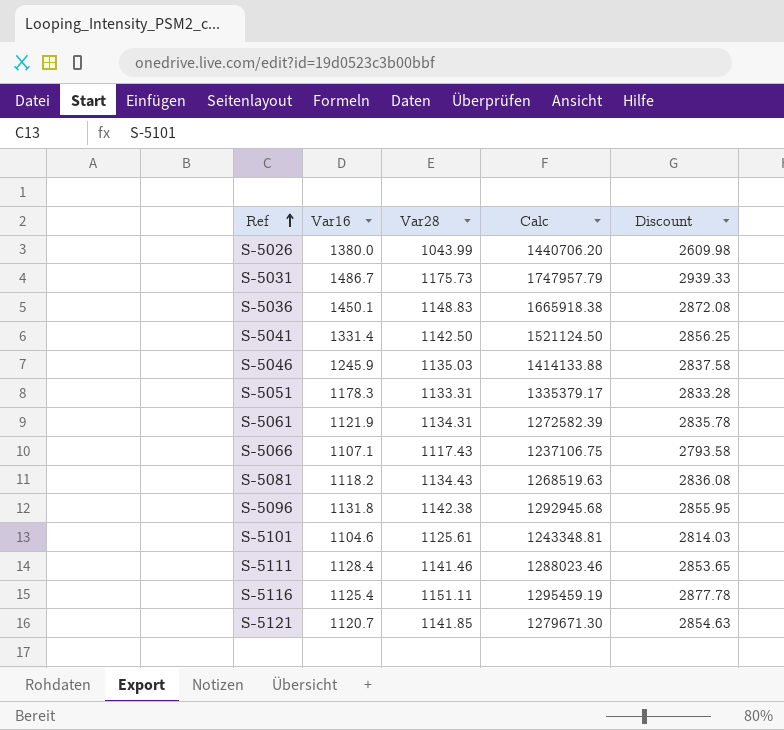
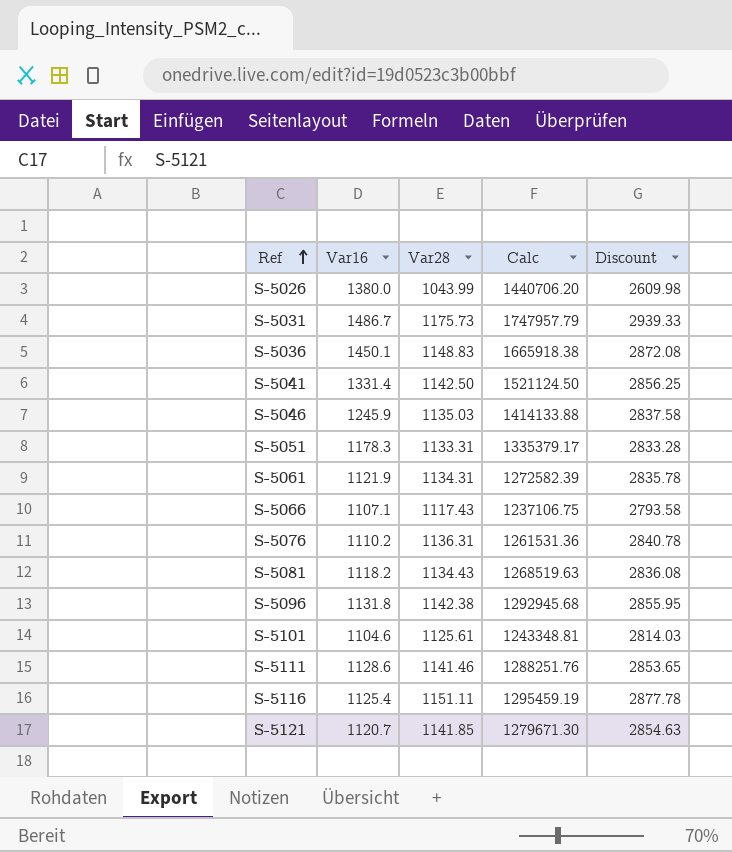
row S-5076: none -> 1110.2 | 1136.31 | 1261531.36 | 2840.78
S-5111 | Var16: 1128.4 -> 1128.6
S-5111 | Calc: 1288023.46 -> 1288251.76

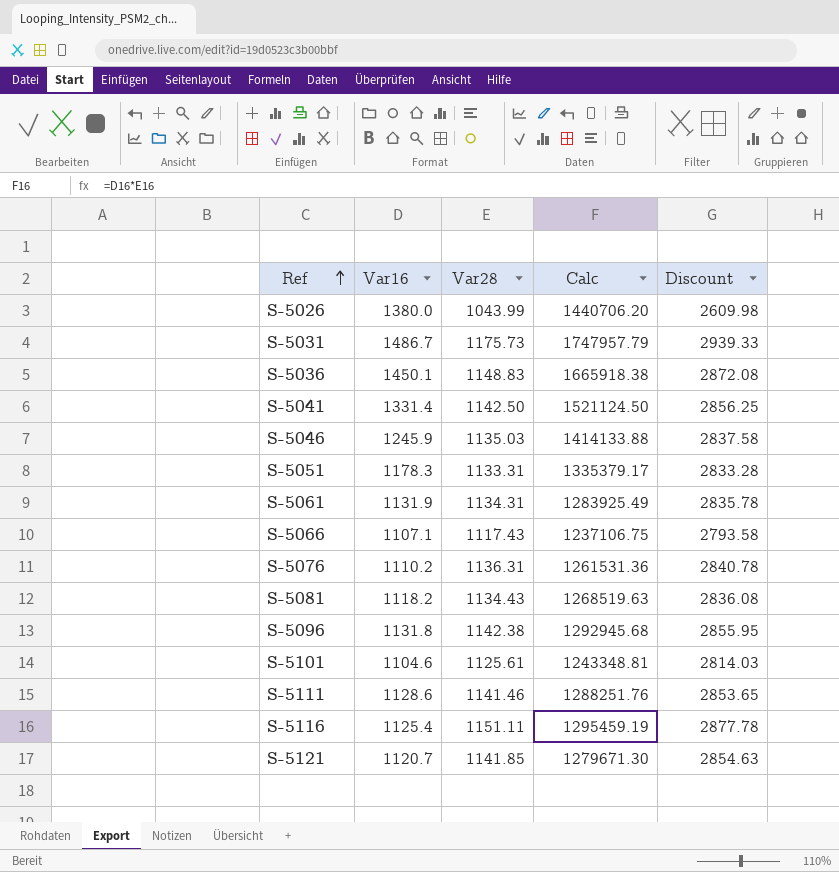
S-5061 | Var16: 1121.9 -> 1131.9
S-5061 | Calc: 1272582.39 -> 1283925.49

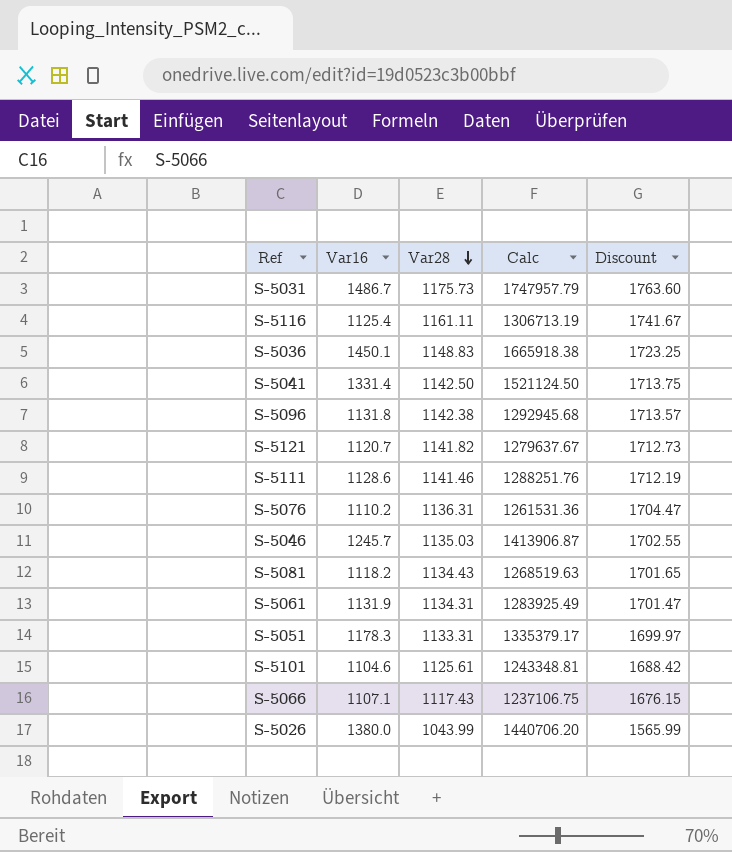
row order: Ref ascending -> Var28 descending
column Discount | formula: [Var28] * 2.5 -> [Var28] * 1.5
S-5116 | Var28: 1151.11 -> 1161.11
S-5116 | Calc: 1295459.19 -> 1306713.19
S-5121 | Var28: 1141.85 -> 1141.82
S-5121 | Calc: 1279671.30 -> 1279637.67
S-5046 | Var16: 1245.9 -> 1245.7
S-5046 | Calc: 1414133.88 -> 1413906.87

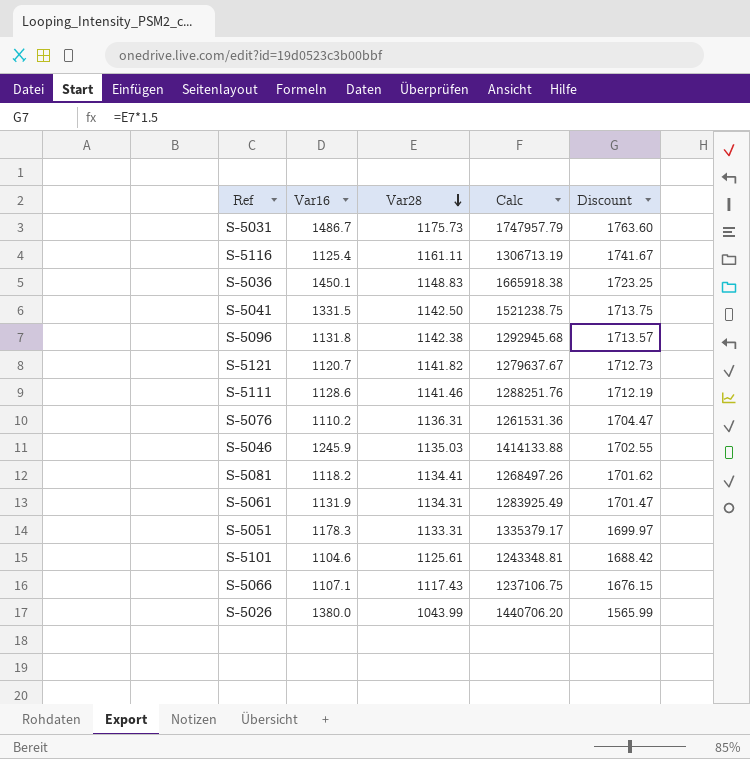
S-5041 | Var16: 1331.4 -> 1331.5
S-5041 | Calc: 1521124.50 -> 1521238.75
S-5046 | Var16: 1245.7 -> 1245.9
S-5046 | Calc: 1413906.87 -> 1414133.88
S-5081 | Var28: 1134.43 -> 1134.41
S-5081 | Calc: 1268519.63 -> 1268497.26
S-5081 | Discount: 1701.65 -> 1701.62

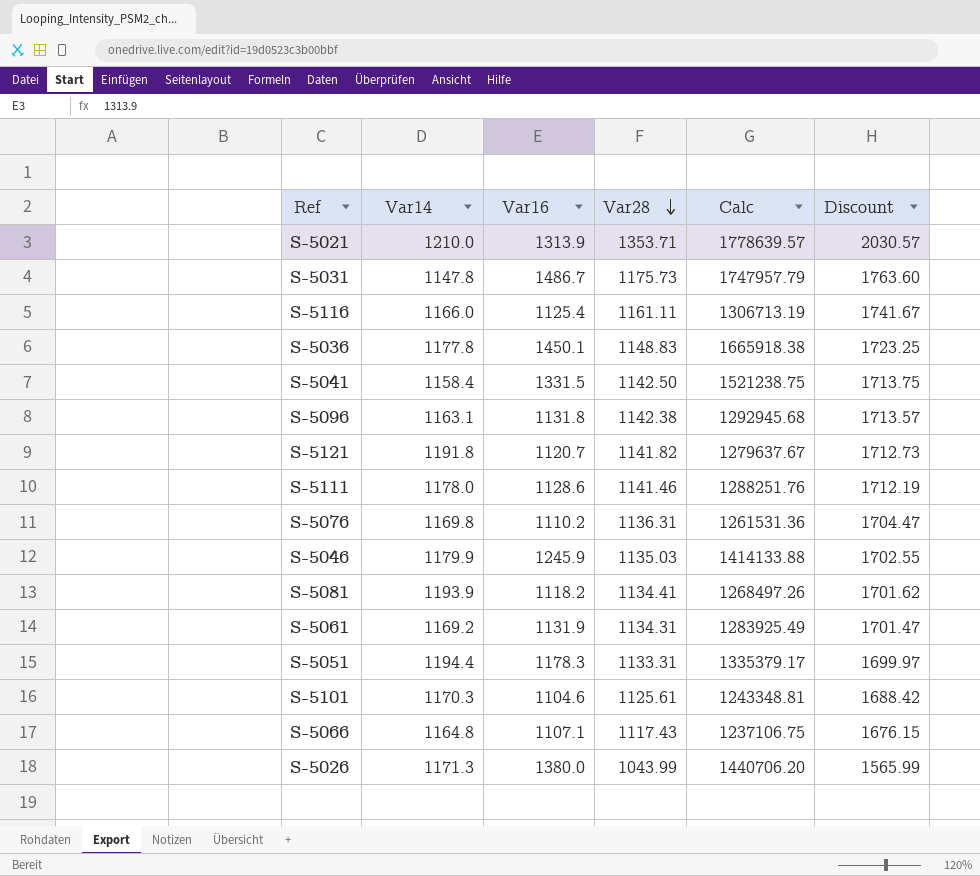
column Var14 | position: none -> 2
row S-5021: none -> 1210.0 | 1313.9 | 1353.71 | 1778639.57 | 2030.57

